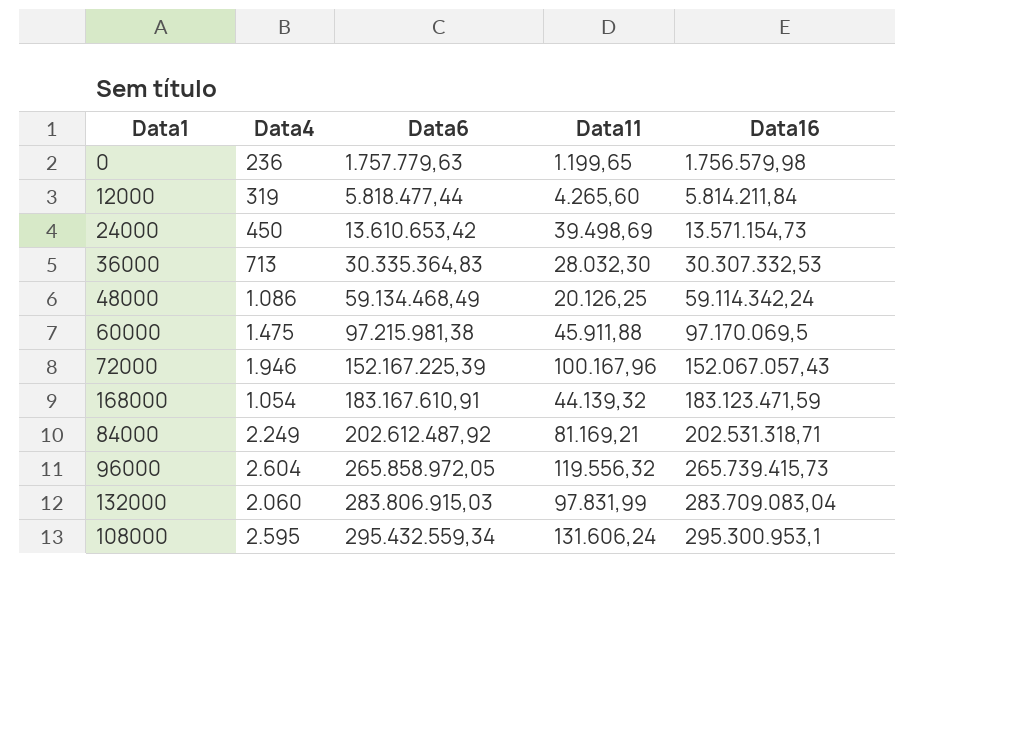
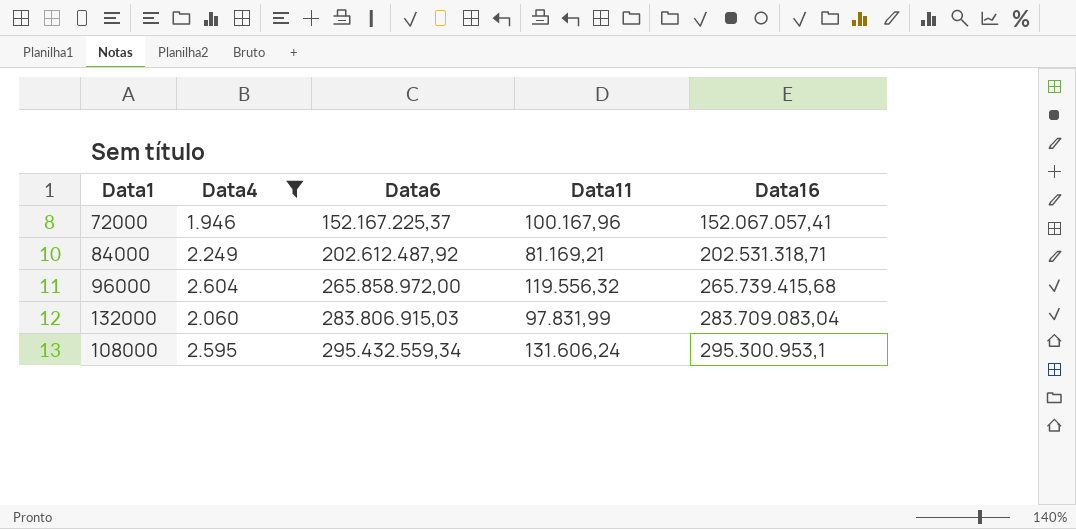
filter: none -> Data4 >= 1.946
72000 | Data6: 152.167.225,39 -> 152.167.225,37
72000 | Data16: 152.067.057,43 -> 152.067.057,41
96000 | Data6: 265.858.972,05 -> 265.858.972,00
96000 | Data16: 265.739.415,73 -> 265.739.415,68

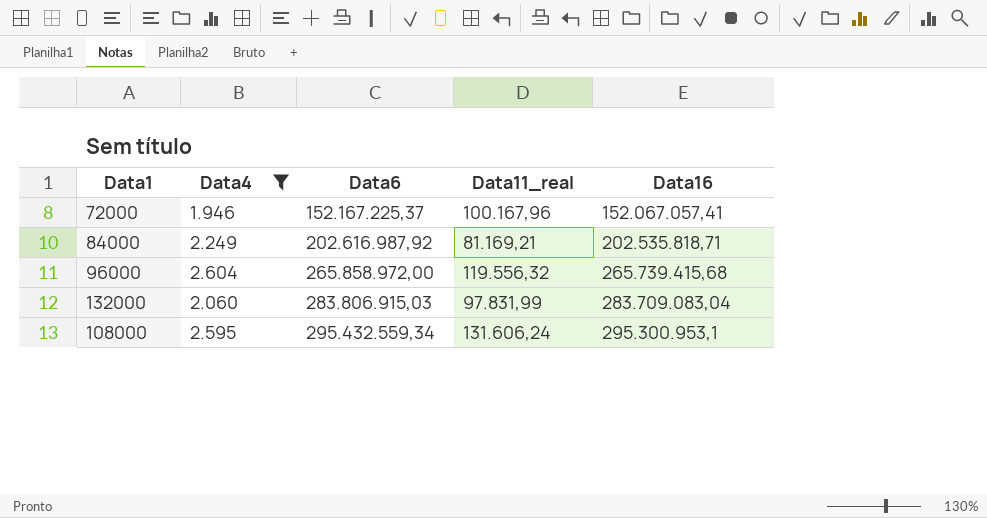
column name: Data11 -> Data11_real
84000 | Data6: 202.612.487,92 -> 202.616.987,92
84000 | Data16: 202.531.318,71 -> 202.535.818,71

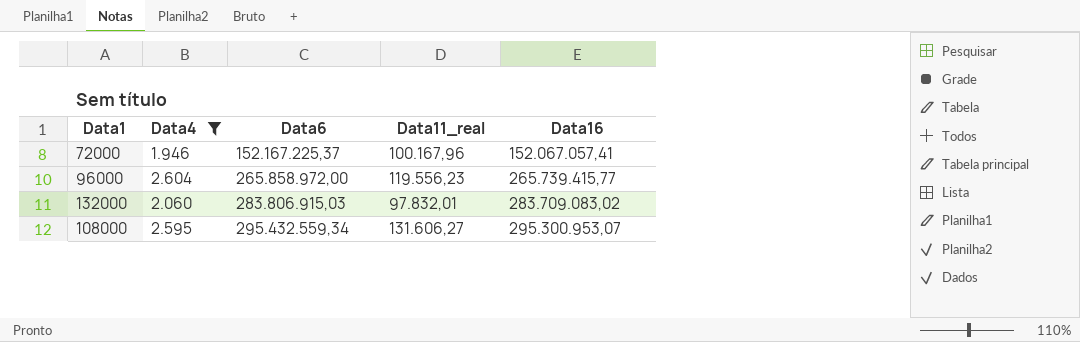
row 84000: 2.249 | 202.616.987,92 | 81.169,21 | 202.535.818,71 -> none
96000 | Data11_real: 119.556,32 -> 119.556,23
96000 | Data16: 265.739.415,68 -> 265.739.415,77
132000 | Data11_real: 97.831,99 -> 97.832,01
132000 | Data16: 283.709.083,04 -> 283.709.083,02
108000 | Data11_real: 131.606,24 -> 131.606,27
108000 | Data16: 295.300.953,1 -> 295.300.953,07

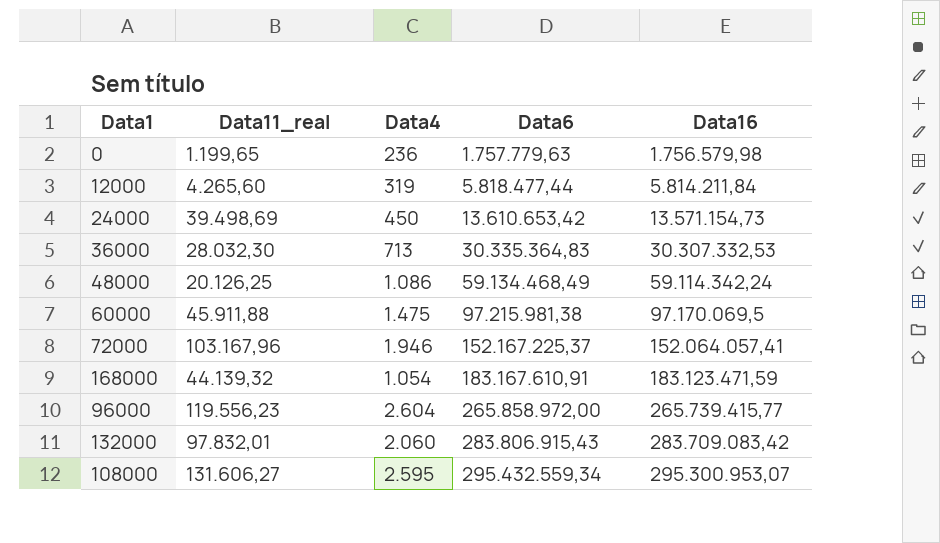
filter: Data4 >= 1.946 -> none
column Data11_real | position: 4 -> 2
72000 | Data11_real: 100.167,96 -> 103.167,96
72000 | Data16: 152.067.057,41 -> 152.064.057,41
132000 | Data6: 283.806.915,03 -> 283.806.915,43
132000 | Data16: 283.709.083,02 -> 283.709.083,42

